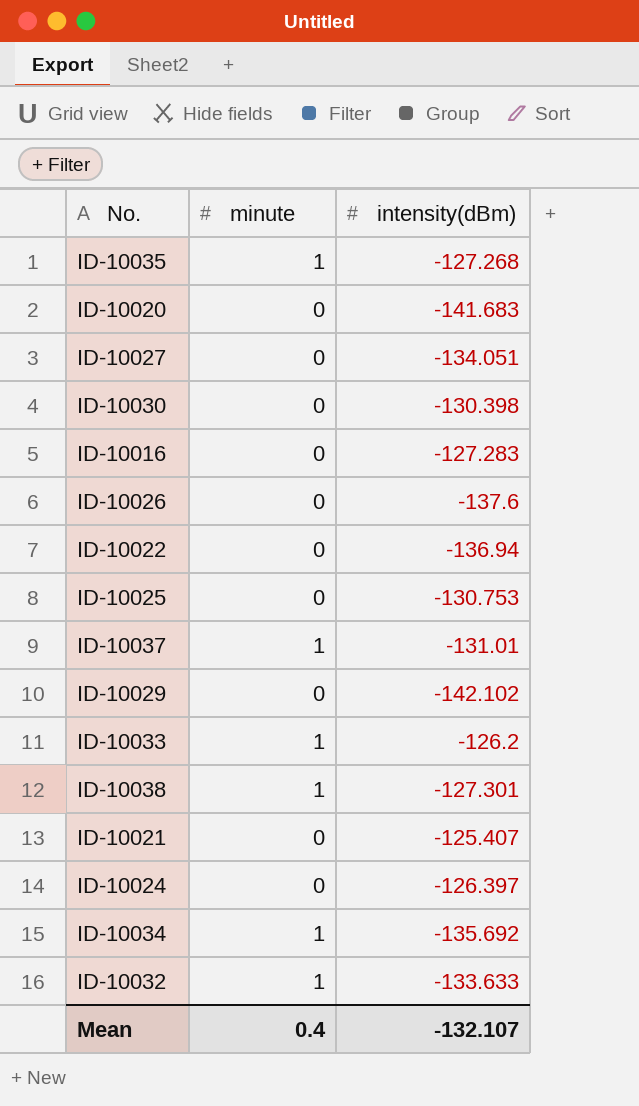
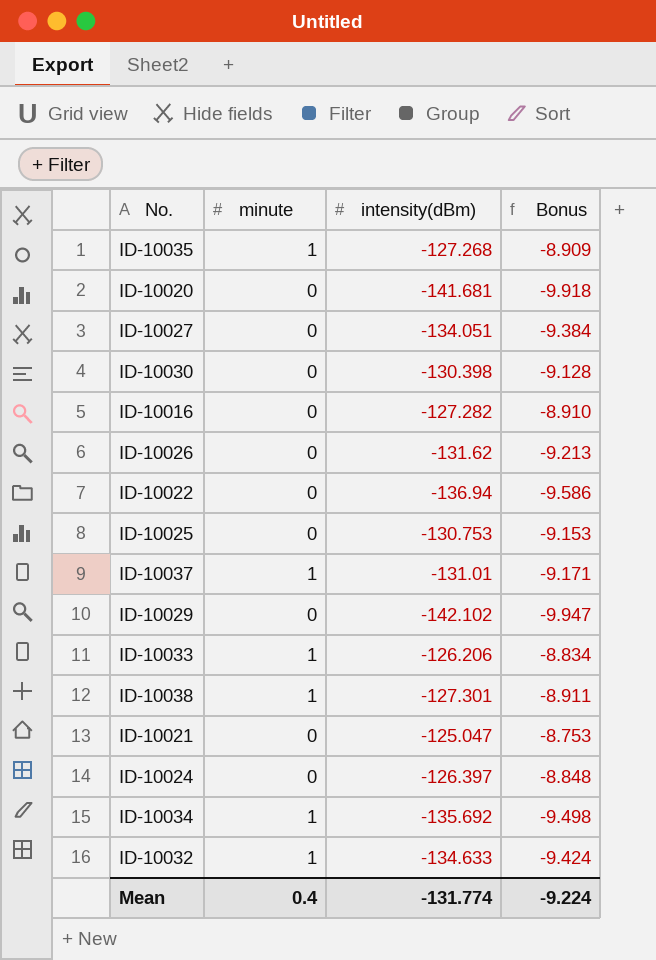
column Bonus | formula: none -> [intensity(dBm)] * 0.07
ID-10020 | intensity(dBm): -141.683 -> -141.681
ID-10016 | intensity(dBm): -127.283 -> -127.282
ID-10026 | intensity(dBm): -137.6 -> -131.62
ID-10033 | intensity(dBm): -126.2 -> -126.206
ID-10021 | intensity(dBm): -125.407 -> -125.047
ID-10032 | intensity(dBm): -133.633 -> -134.633
Mean | intensity(dBm): -132.107 -> -131.774

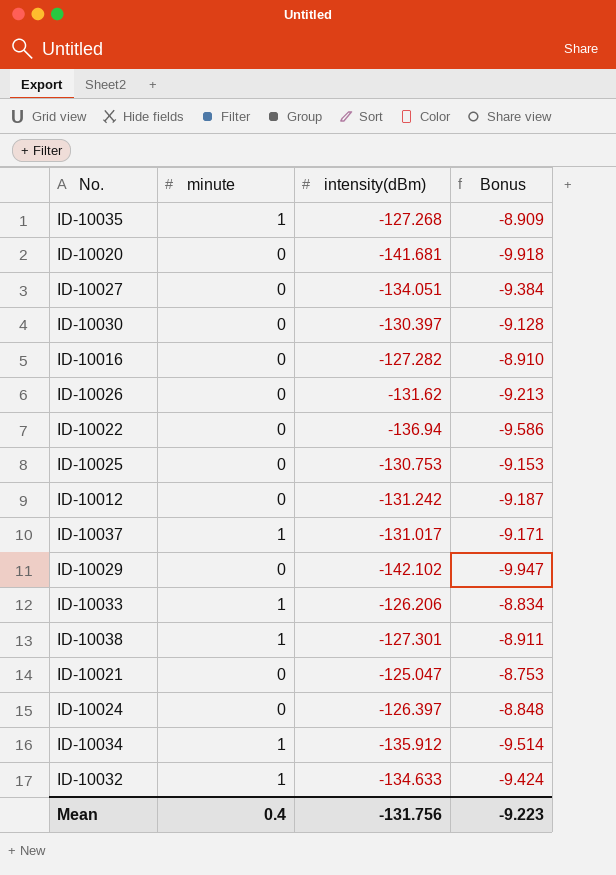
ID-10030 | intensity(dBm): -130.398 -> -130.397
row ID-10012: none -> 0 | -131.242 | -9.187
ID-10037 | intensity(dBm): -131.01 -> -131.017
ID-10034 | intensity(dBm): -135.692 -> -135.912
ID-10034 | Bonus: -9.498 -> -9.514
Mean | intensity(dBm): -131.774 -> -131.756
Mean | Bonus: -9.224 -> -9.223

